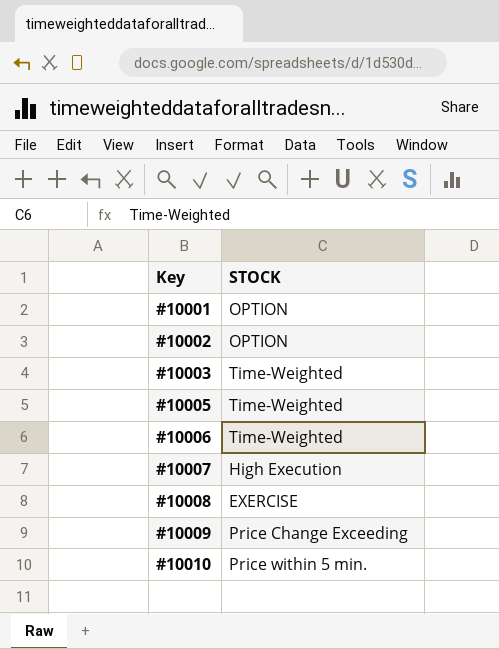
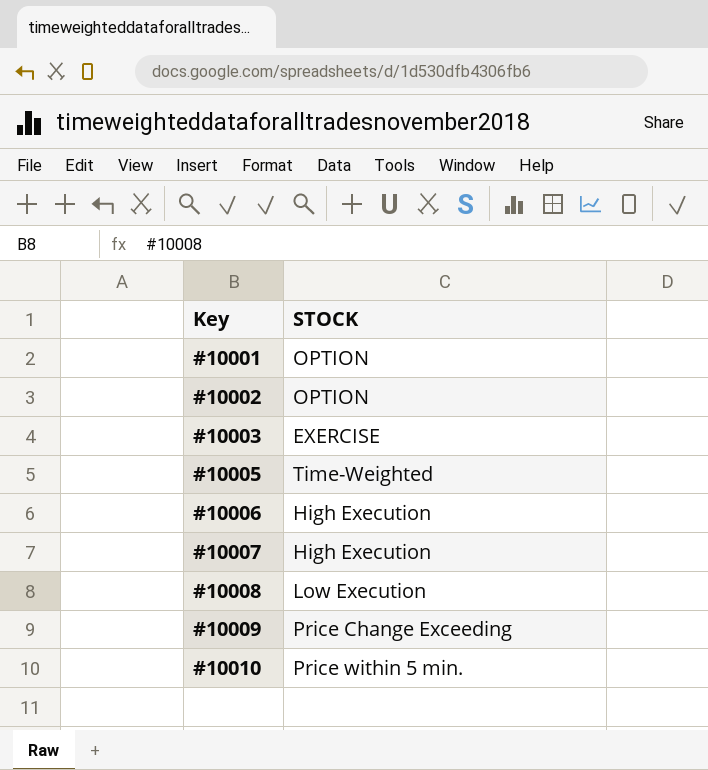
#10003 | STOCK: Time-Weighted -> EXERCISE
#10006 | STOCK: Time-Weighted -> High Execution
#10008 | STOCK: EXERCISE -> Low Execution

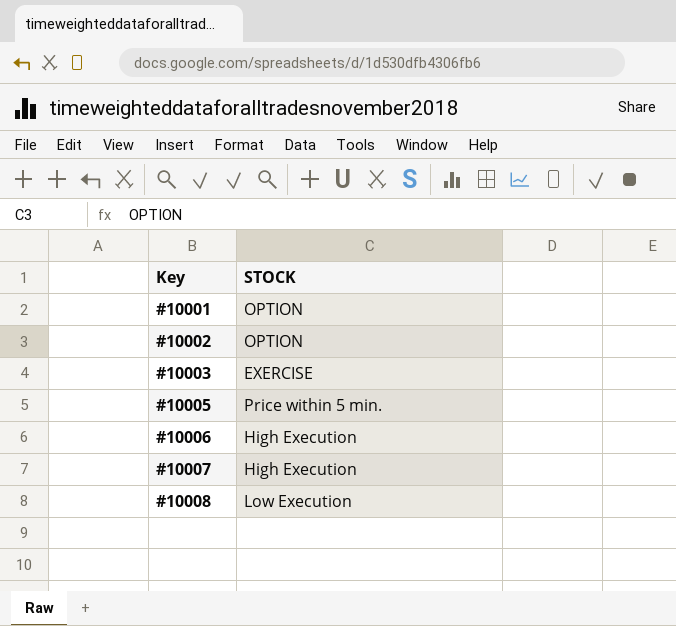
row #10009: Price Change Exceeding -> none
row #10010: Price within 5 min. -> none
#10005 | STOCK: Time-Weighted -> Price within 5 min.

